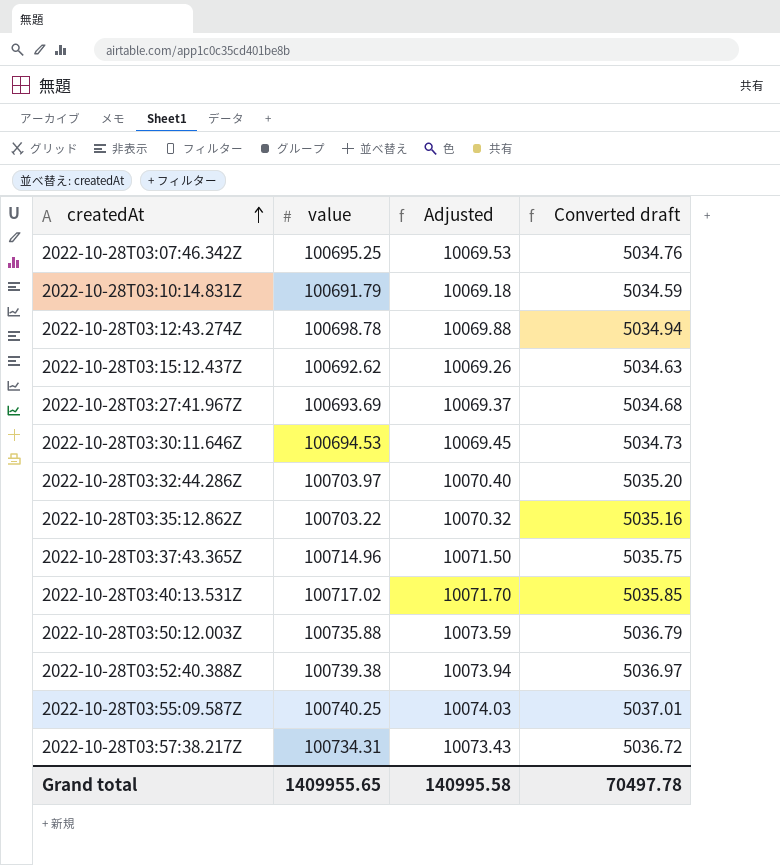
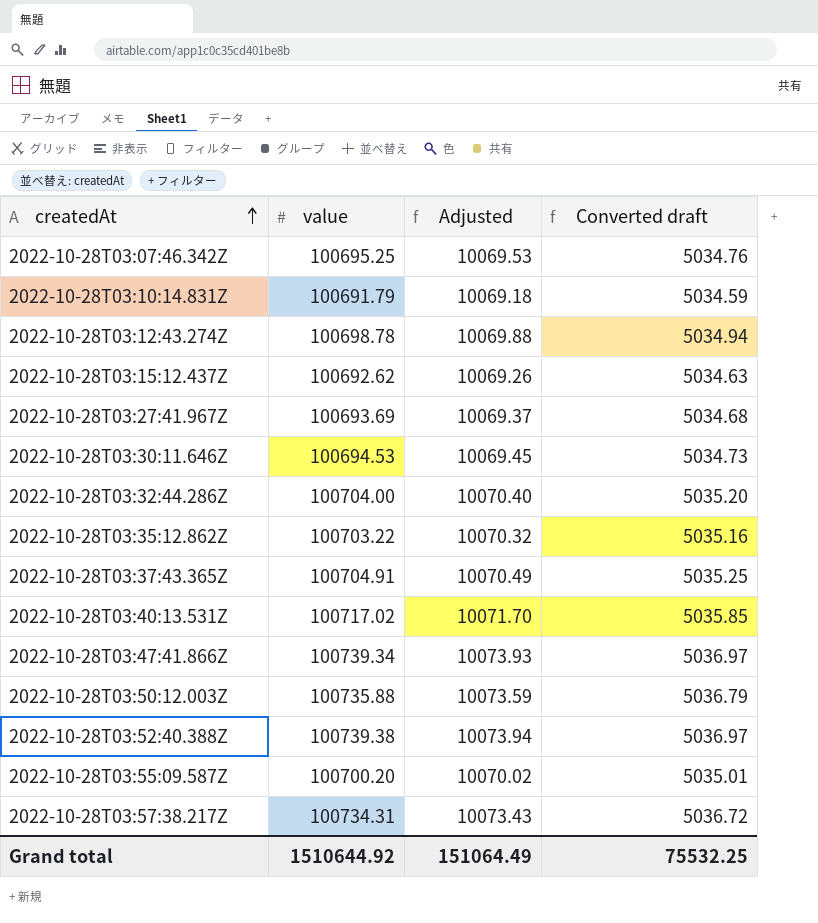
2022-10-28T03:32:44.286Z | value: 100703.97 -> 100704.00
2022-10-28T03:37:43.365Z | value: 100714.96 -> 100704.91
2022-10-28T03:37:43.365Z | Adjusted: 10071.50 -> 10070.49
2022-10-28T03:37:43.365Z | Converted draft: 5035.75 -> 5035.25
row 2022-10-28T03:47:41.866Z: none -> 100739.34 | 10073.93 | 5036.97
2022-10-28T03:55:09.587Z | value: 100740.25 -> 100700.20
2022-10-28T03:55:09.587Z | Adjusted: 10074.03 -> 10070.02
2022-10-28T03:55:09.587Z | Converted draft: 5037.01 -> 5035.01
Grand total | value: 1409955.65 -> 1510644.92
Grand total | Adjusted: 140995.58 -> 151064.49
Grand total | Converted draft: 70497.78 -> 75532.25

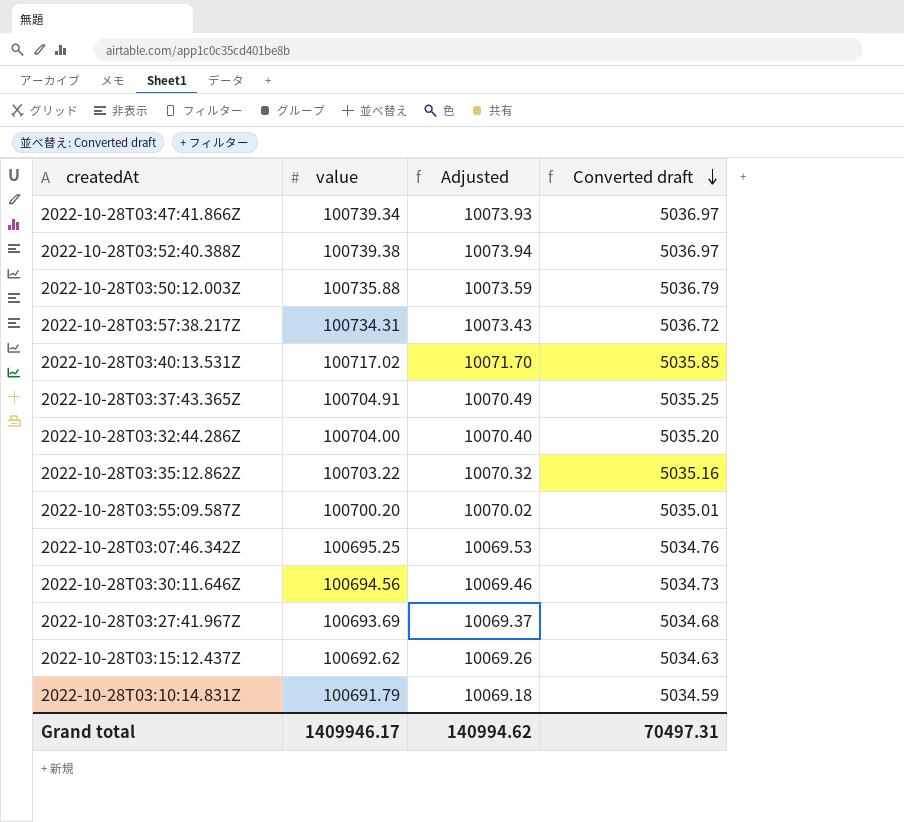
row order: createdAt ascending -> Converted draft descending
row 2022-10-28T03:12:43.274Z: 100698.78 | 10069.88 | 5034.94 -> none
2022-10-28T03:30:11.646Z | value: 100694.53 -> 100694.56
2022-10-28T03:30:11.646Z | Adjusted: 10069.45 -> 10069.46
Grand total | value: 1510644.92 -> 1409946.17
Grand total | Adjusted: 151064.49 -> 140994.62
Grand total | Converted draft: 75532.25 -> 70497.31

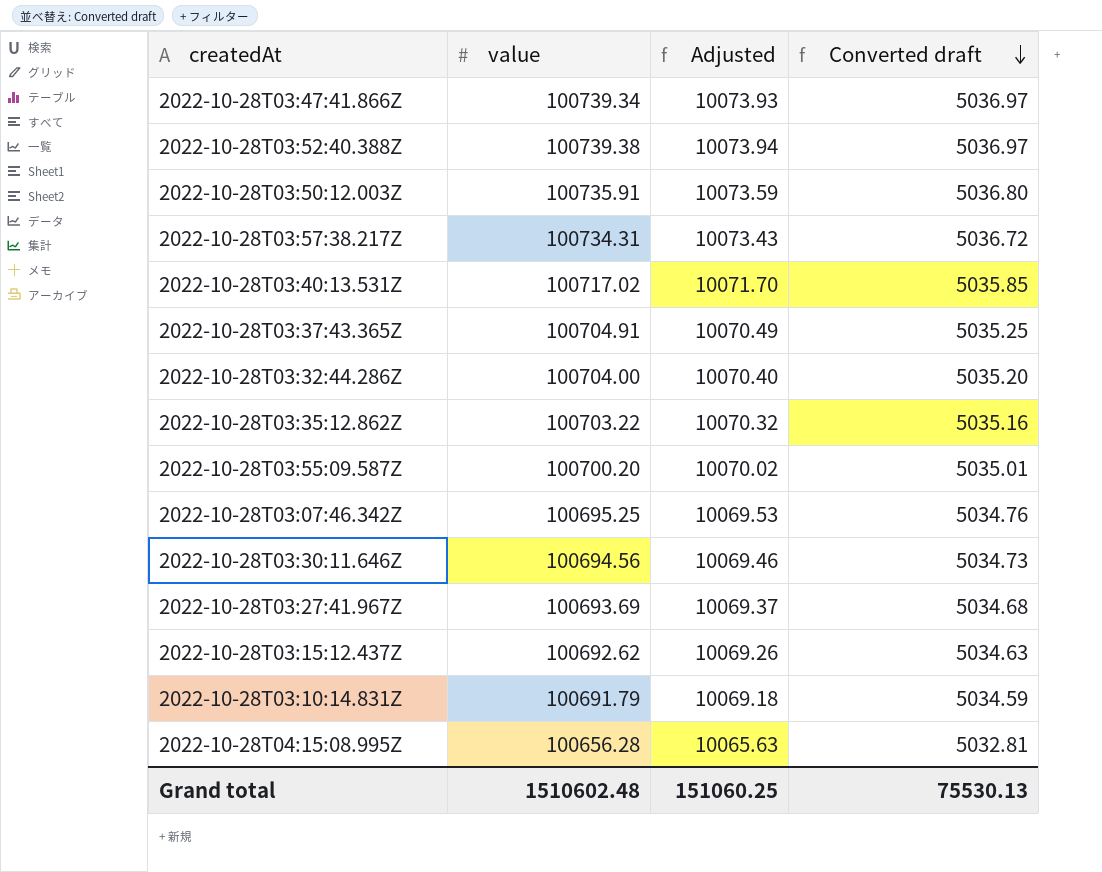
2022-10-28T03:50:12.003Z | value: 100735.88 -> 100735.91
2022-10-28T03:50:12.003Z | Converted draft: 5036.79 -> 5036.80
row 2022-10-28T04:15:08.995Z: none -> 100656.28 | 10065.63 | 5032.81
Grand total | value: 1409946.17 -> 1510602.48
Grand total | Adjusted: 140994.62 -> 151060.25
Grand total | Converted draft: 70497.31 -> 75530.13

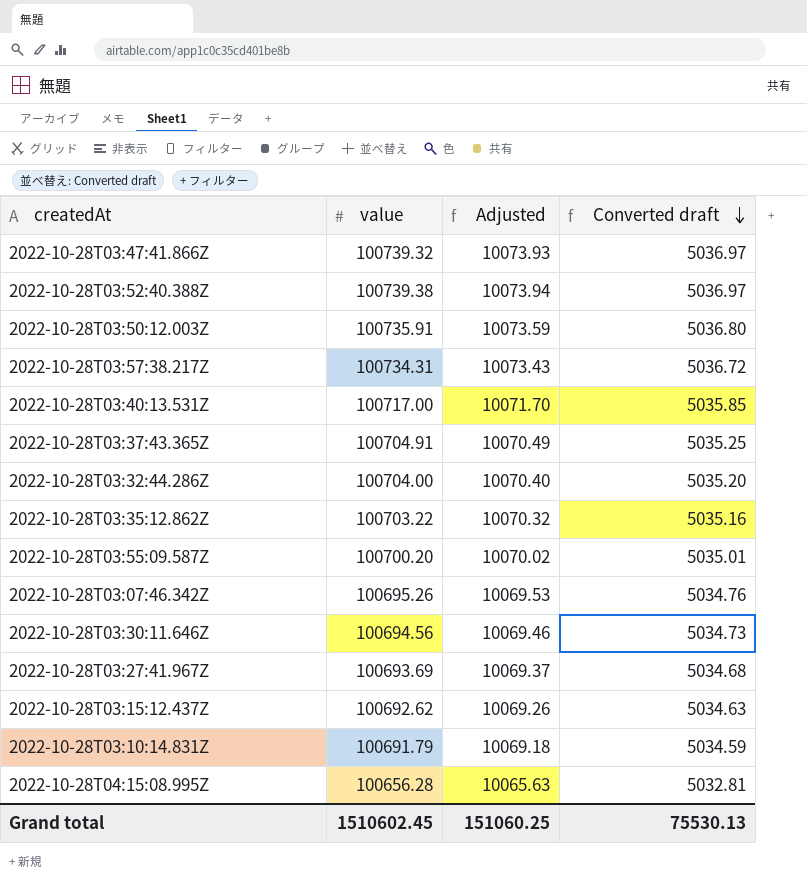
2022-10-28T03:47:41.866Z | value: 100739.34 -> 100739.32
2022-10-28T03:40:13.531Z | value: 100717.02 -> 100717.00
2022-10-28T03:07:46.342Z | value: 100695.25 -> 100695.26
Grand total | value: 1510602.48 -> 1510602.45

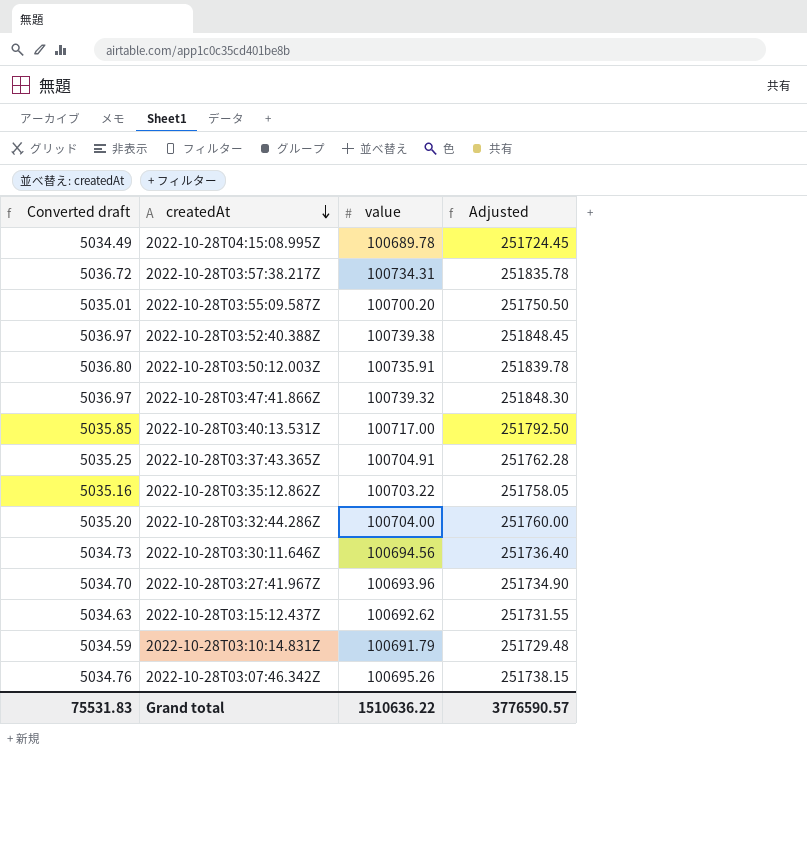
row order: Converted draft descending -> createdAt descending
column Converted draft | position: 4 -> 1
column Adjusted | formula: [value] * 0.1 -> [value] * 2.5
2022-10-28T04:15:08.995Z | Converted draft: 5032.81 -> 5034.49
2022-10-28T04:15:08.995Z | value: 100656.28 -> 100689.78
2022-10-28T03:27:41.967Z | Converted draft: 5034.68 -> 5034.70
2022-10-28T03:27:41.967Z | value: 100693.69 -> 100693.96
Grand total | Converted draft: 75530.13 -> 75531.83
Grand total | value: 1510602.45 -> 1510636.22
Grand total | Adjusted: 151060.25 -> 3776590.57

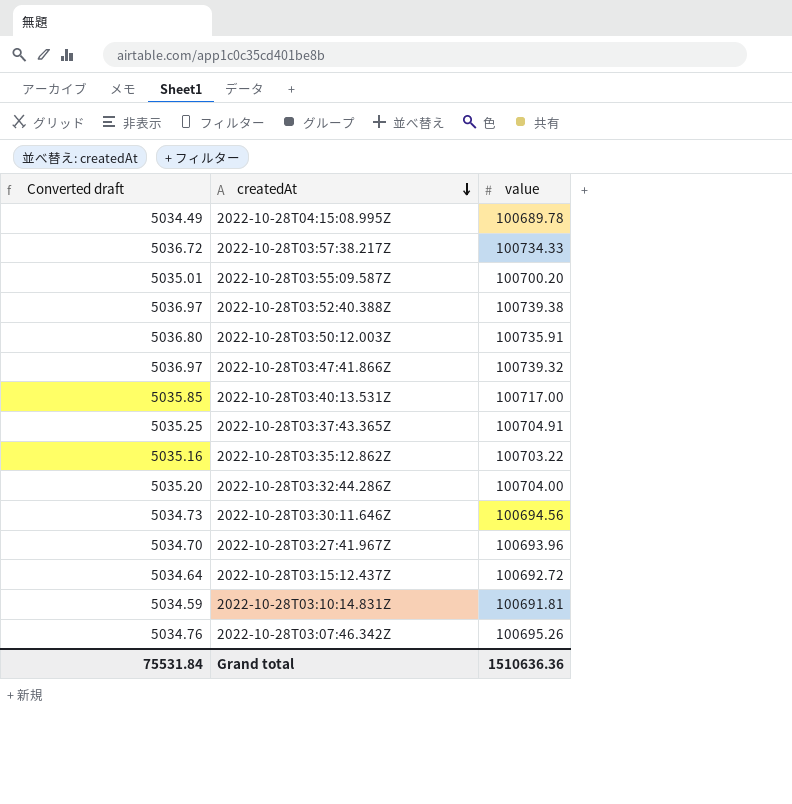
column Adjusted | formula: [value] * 2.5 -> none
2022-10-28T03:57:38.217Z | value: 100734.31 -> 100734.33
2022-10-28T03:15:12.437Z | Converted draft: 5034.63 -> 5034.64
2022-10-28T03:15:12.437Z | value: 100692.62 -> 100692.72
2022-10-28T03:10:14.831Z | value: 100691.79 -> 100691.81
Grand total | Converted draft: 75531.83 -> 75531.84
Grand total | value: 1510636.22 -> 1510636.36

